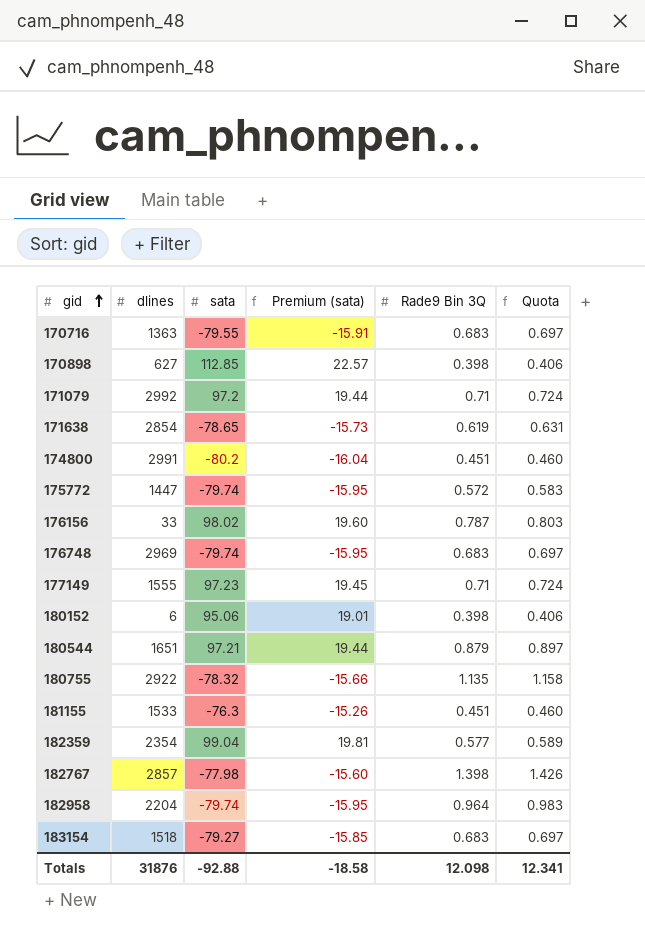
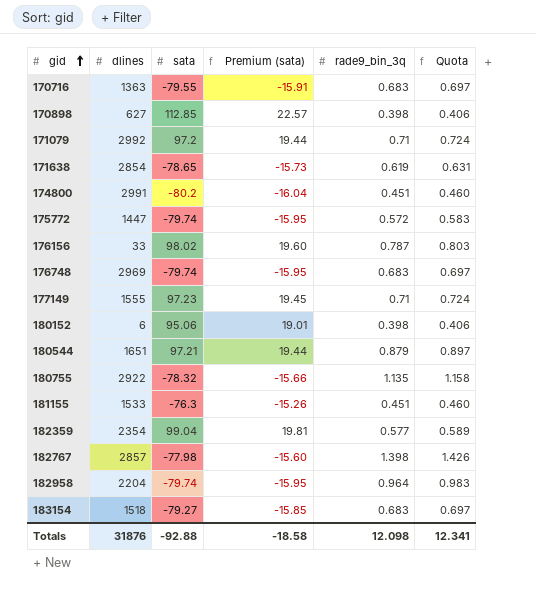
column name: Rade9 Bin 3Q -> rade9_bin_3q

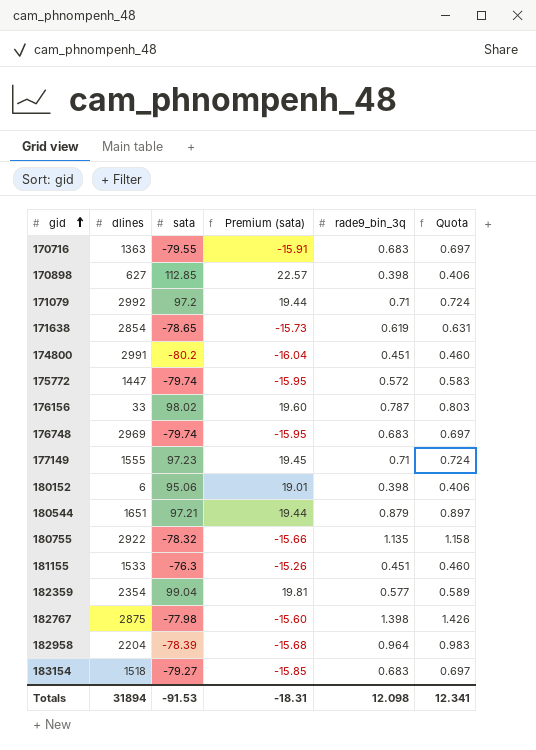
182767 | dlines: 2857 -> 2875
182958 | sata: -79.74 -> -78.39
182958 | Premium (sata): -15.95 -> -15.68
Totals | dlines: 31876 -> 31894
Totals | sata: -92.88 -> -91.53
Totals | Premium (sata): -18.58 -> -18.31

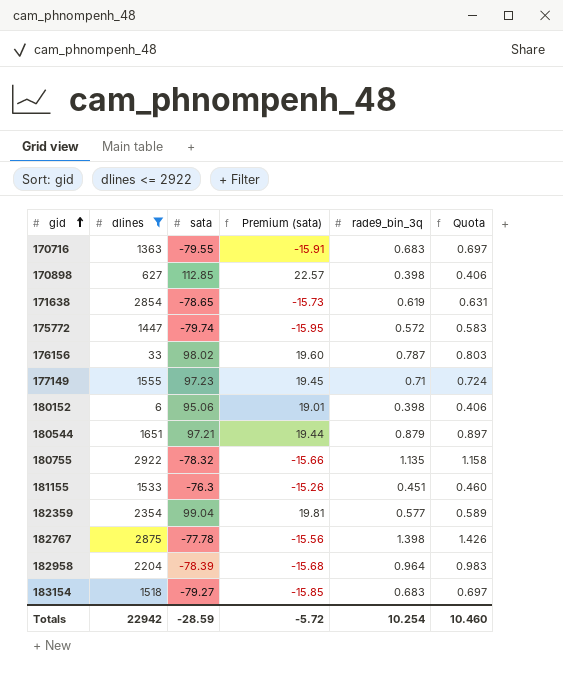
filter: none -> dlines <= 2922
182767 | sata: -77.98 -> -77.78
182767 | Premium (sata): -15.60 -> -15.56
Totals | dlines: 31894 -> 22942
Totals | sata: -91.53 -> -28.59
Totals | Premium (sata): -18.31 -> -5.72
Totals | rade9_bin_3q: 12.098 -> 10.254
Totals | Quota: 12.341 -> 10.460

